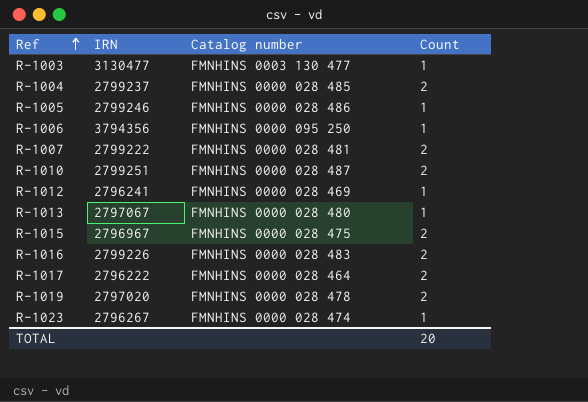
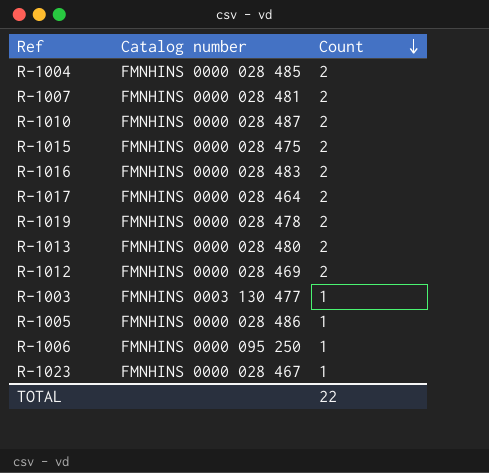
row order: Ref ascending -> Count descending
column IRN | position: 2 -> none
R-1013 | Count: 1 -> 2
R-1012 | Count: 1 -> 2
R-1023 | Catalog number: FMNHINS 0000 028 474 -> FMNHINS 0000 028 467
TOTAL | Count: 20 -> 22

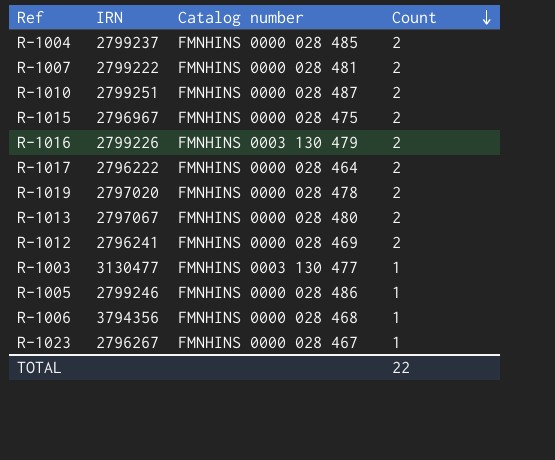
column IRN | position: none -> 2
R-1016 | Catalog number: FMNHINS 0000 028 483 -> FMNHINS 0003 130 479
R-1006 | Catalog number: FMNHINS 0000 095 250 -> FMNHINS 0000 028 468

